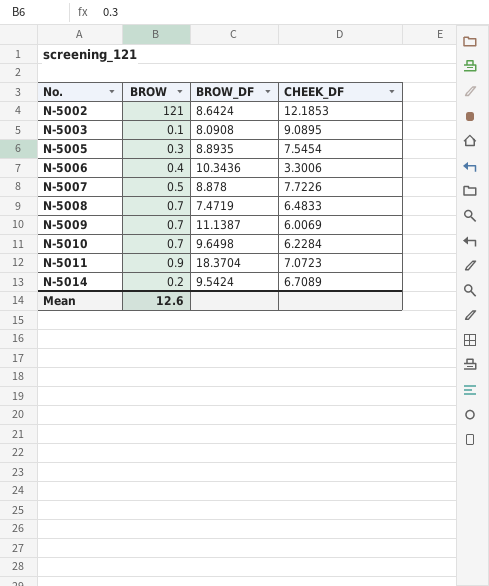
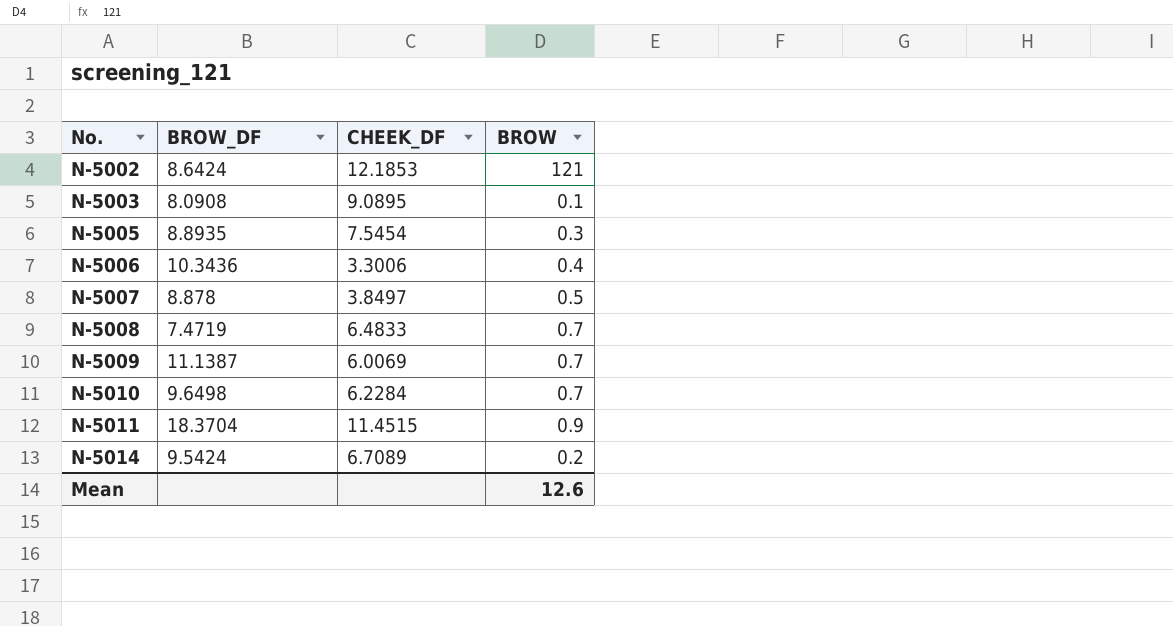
column BROW | position: 2 -> 4
N-5007 | CHEEK_DF: 7.7226 -> 3.8497
N-5011 | CHEEK_DF: 7.0723 -> 11.4515

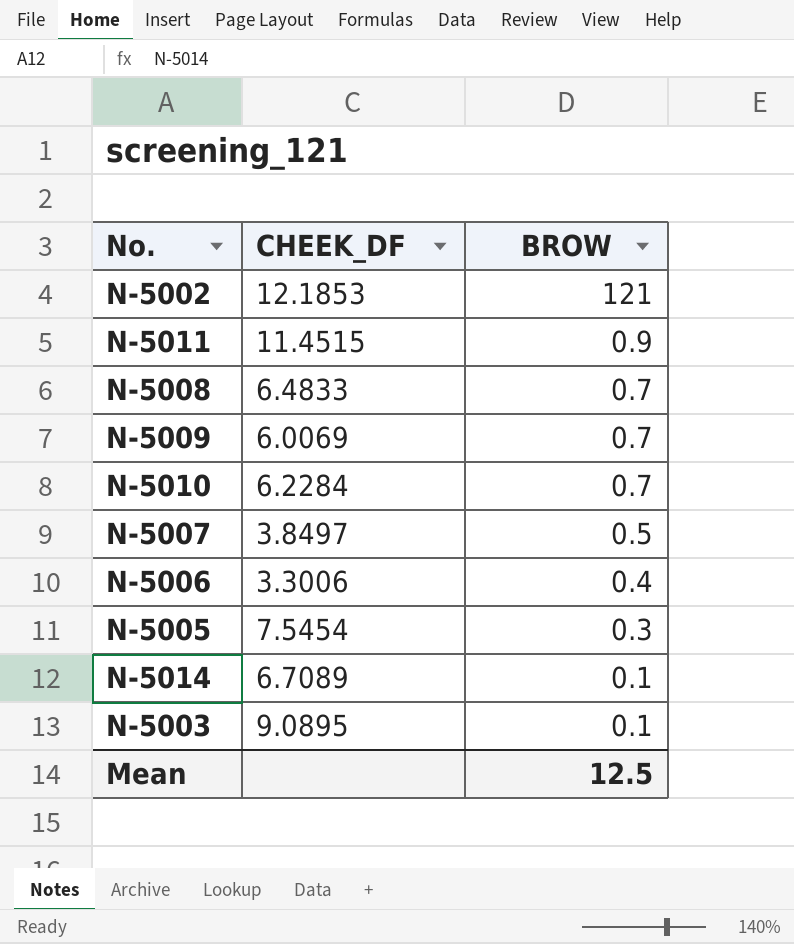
row order: No. ascending -> BROW descending
column BROW_DF | position: 2 -> none
N-5014 | BROW: 0.2 -> 0.1
Mean | BROW: 12.6 -> 12.5

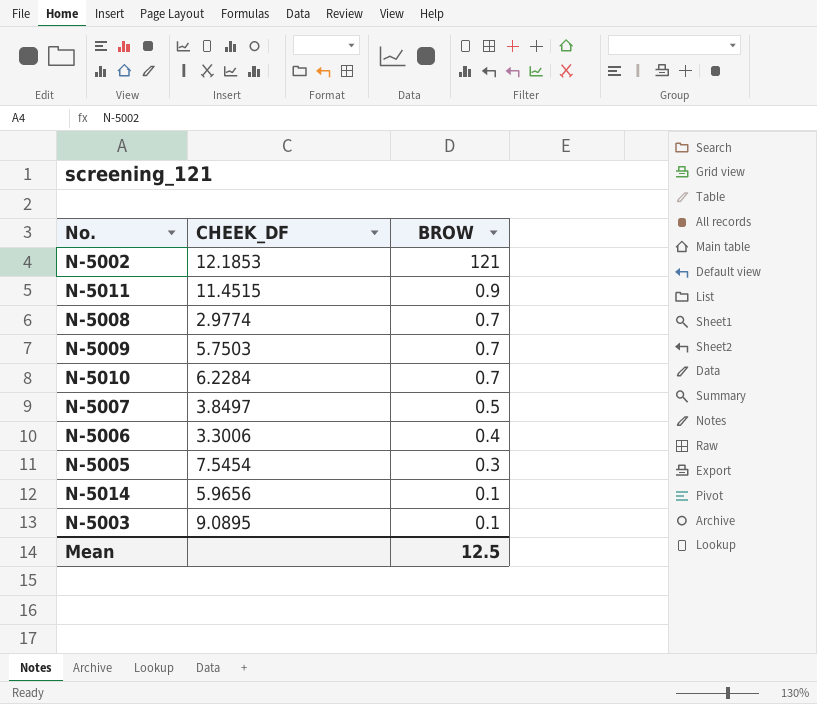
N-5008 | CHEEK_DF: 6.4833 -> 2.9774
N-5009 | CHEEK_DF: 6.0069 -> 5.7503
N-5014 | CHEEK_DF: 6.7089 -> 5.9656

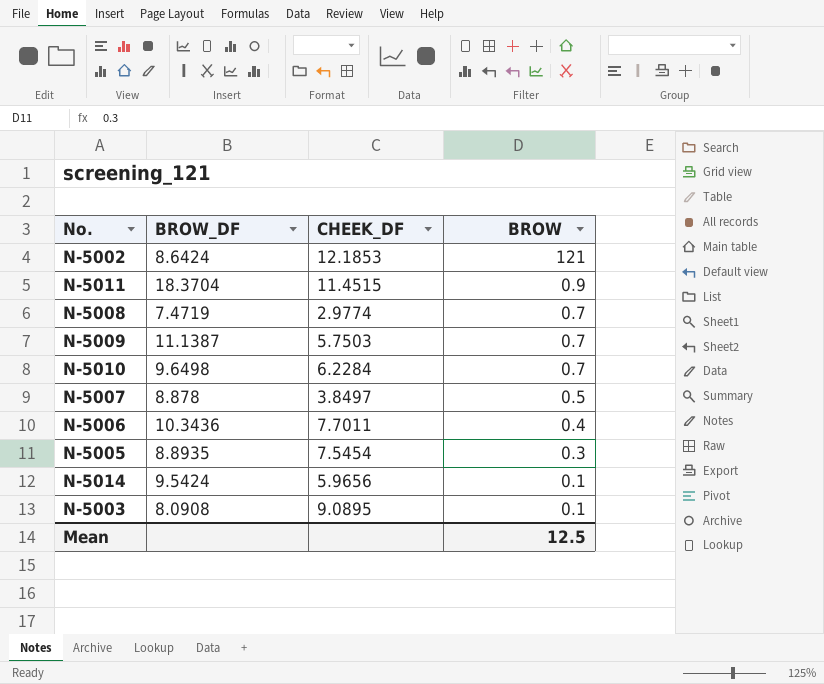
column BROW_DF | position: none -> 2
N-5006 | CHEEK_DF: 3.3006 -> 7.7011

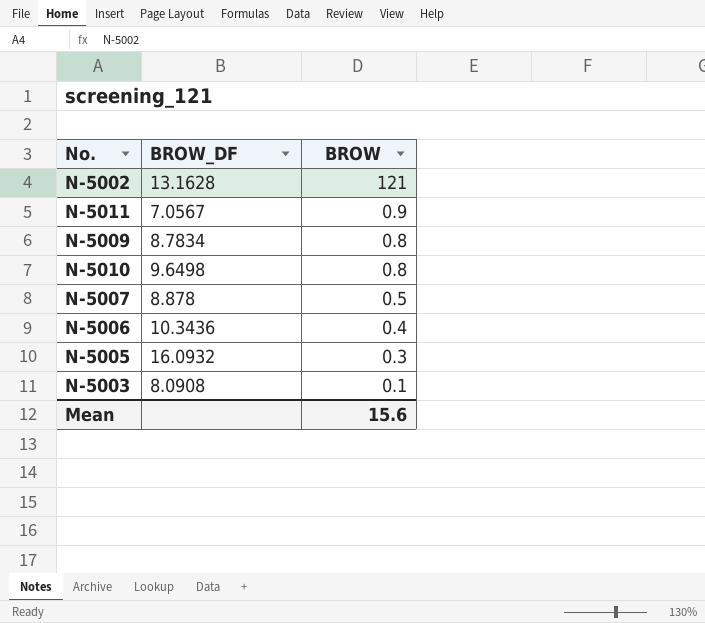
column CHEEK_DF | position: 3 -> none
row N-5008: 7.4719 | 2.9774 | 0.7 -> none
row N-5014: 9.5424 | 5.9656 | 0.1 -> none
N-5002 | BROW_DF: 8.6424 -> 13.1628
N-5011 | BROW_DF: 18.3704 -> 7.0567
N-5009 | BROW_DF: 11.1387 -> 8.7834
N-5009 | BROW: 0.7 -> 0.8
N-5010 | BROW: 0.7 -> 0.8
N-5005 | BROW_DF: 8.8935 -> 16.0932
Mean | BROW: 12.5 -> 15.6

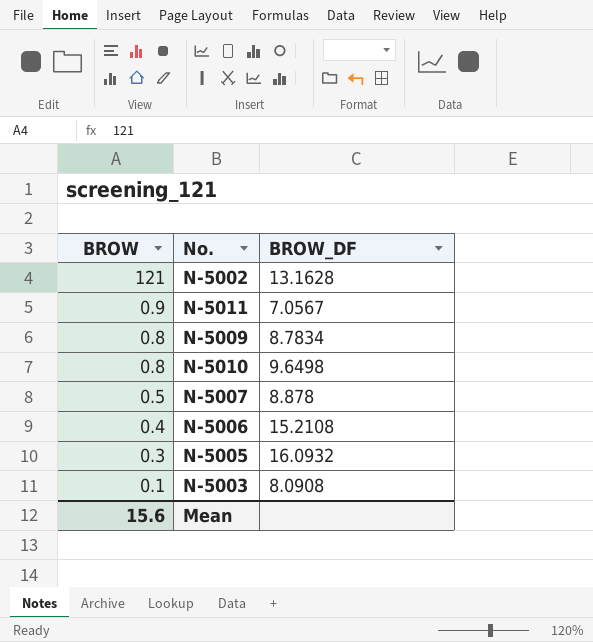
column BROW | position: 3 -> 1
N-5006 | BROW_DF: 10.3436 -> 15.2108

